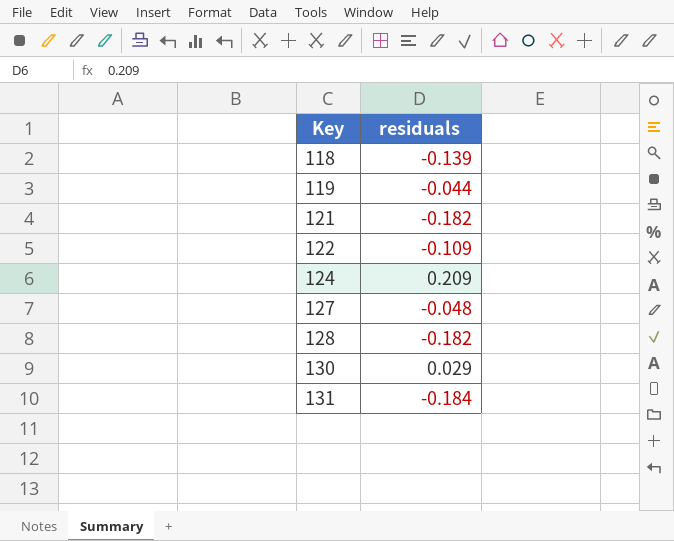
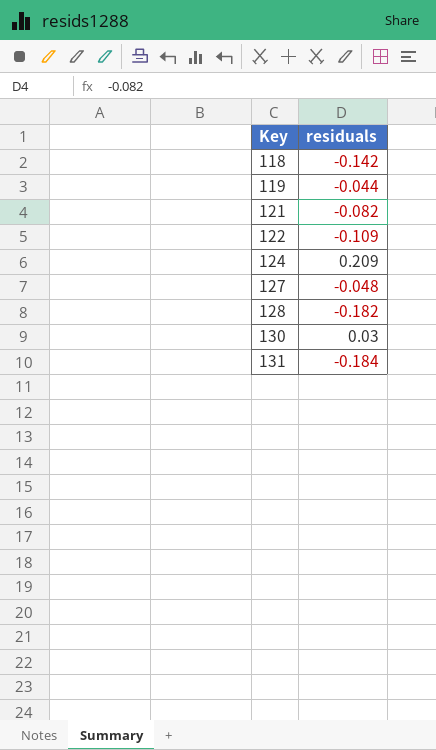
118 | residuals: -0.139 -> -0.142
121 | residuals: -0.182 -> -0.082
130 | residuals: 0.029 -> 0.03

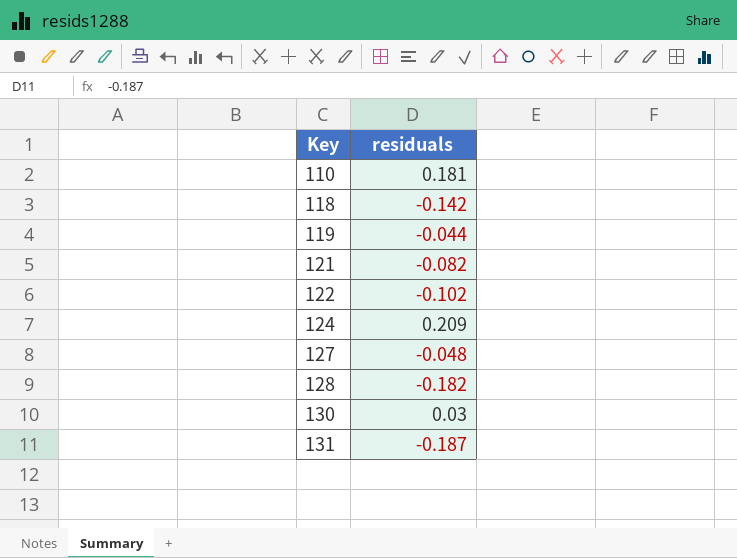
row 110: none -> 0.181
122 | residuals: -0.109 -> -0.102
131 | residuals: -0.184 -> -0.187

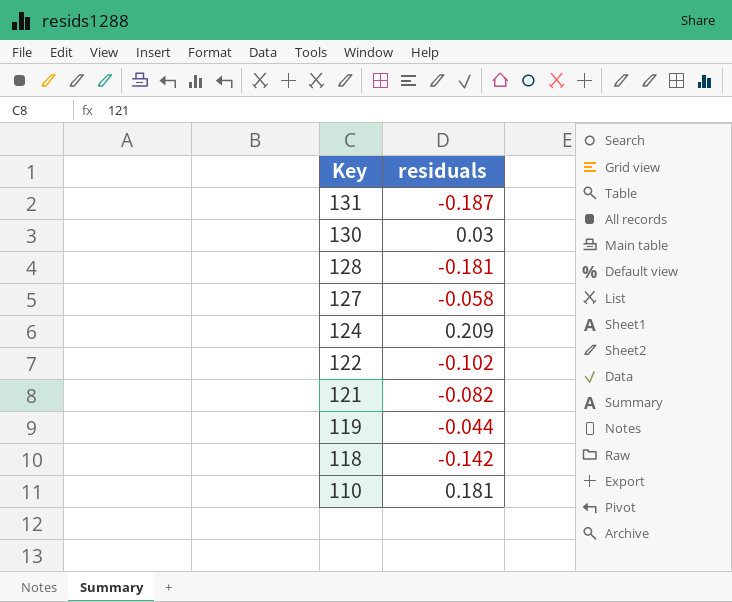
row order: Key ascending -> Key descending
128 | residuals: -0.182 -> -0.181
127 | residuals: -0.048 -> -0.058

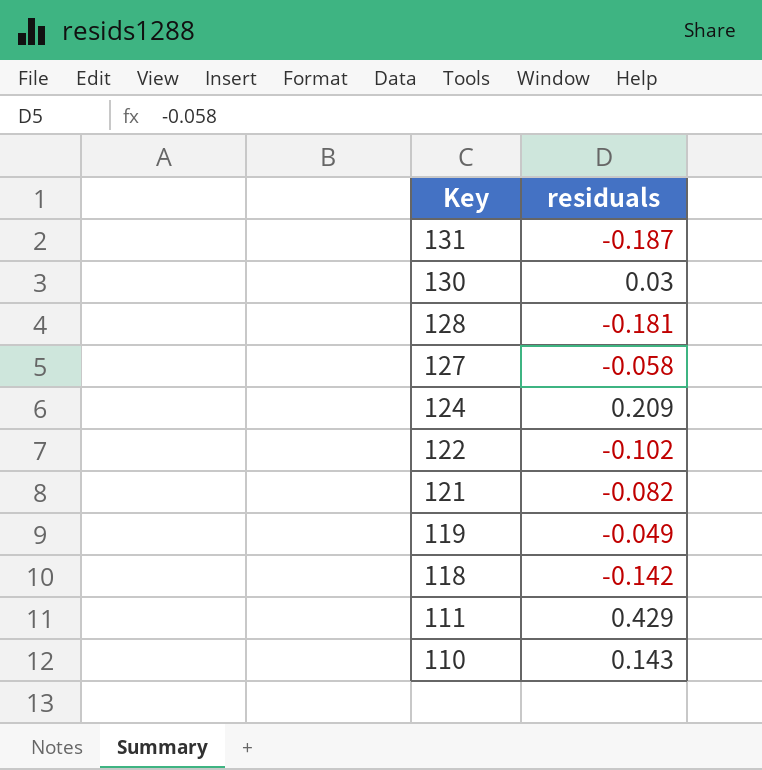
119 | residuals: -0.044 -> -0.049
row 111: none -> 0.429
110 | residuals: 0.181 -> 0.143

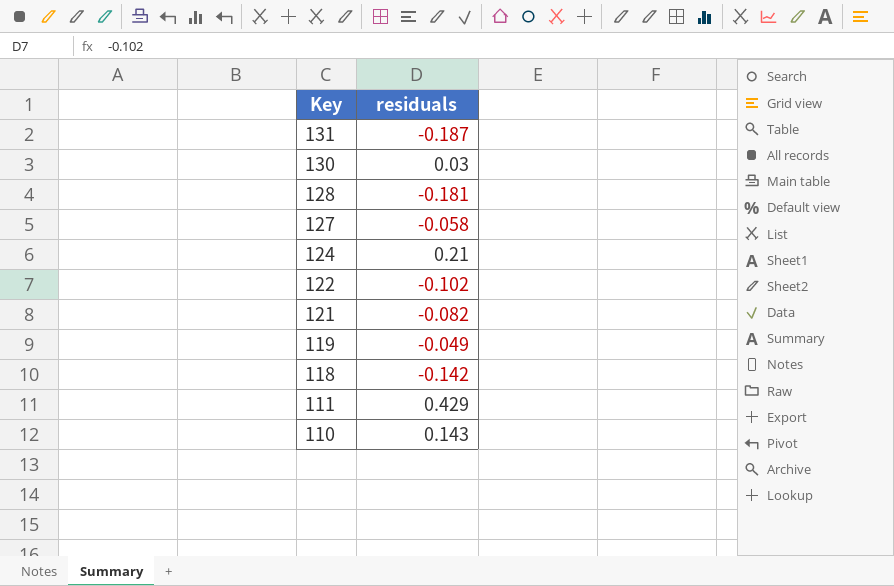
124 | residuals: 0.209 -> 0.21

